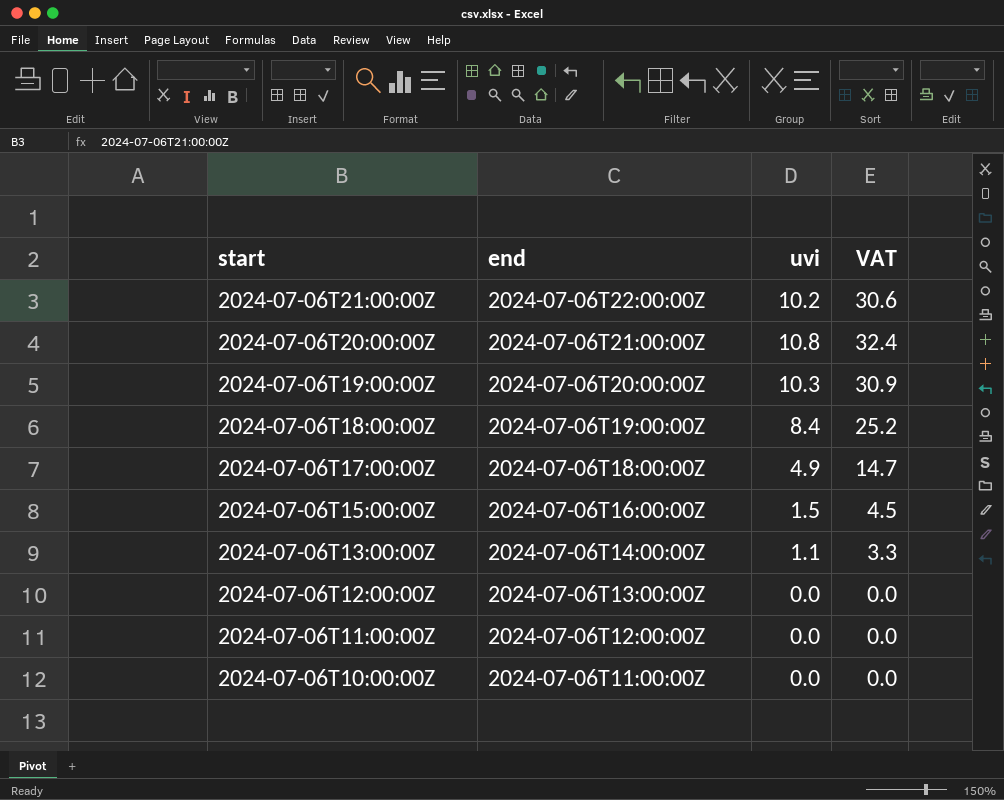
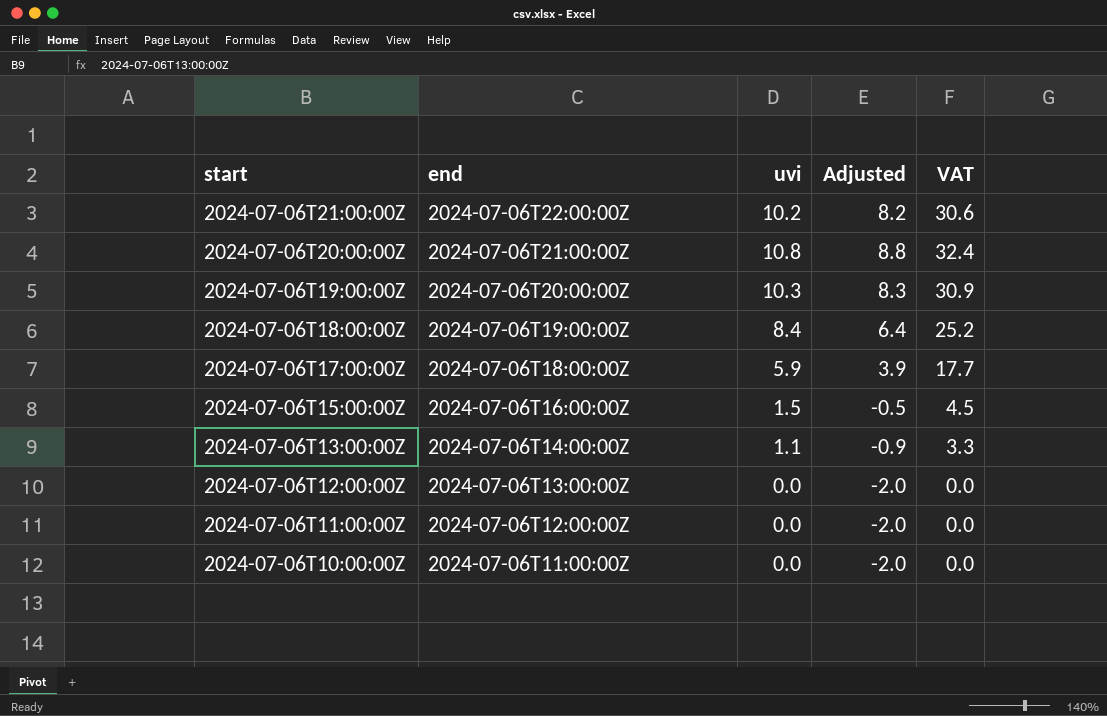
column Adjusted | formula: none -> [uvi] - 2
2024-07-06T17:00:00Z | uvi: 4.9 -> 5.9
2024-07-06T17:00:00Z | VAT: 14.7 -> 17.7

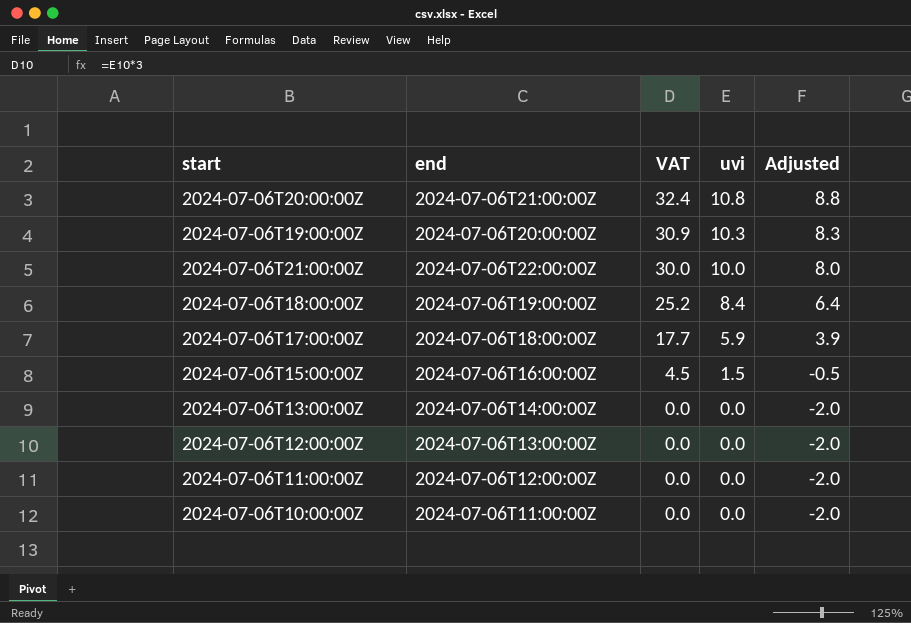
row order: start descending -> VAT descending
column VAT | position: 5 -> 3
2024-07-06T21:00:00Z | VAT: 30.6 -> 30.0
2024-07-06T21:00:00Z | uvi: 10.2 -> 10.0
2024-07-06T21:00:00Z | Adjusted: 8.2 -> 8.0
2024-07-06T13:00:00Z | VAT: 3.3 -> 0.0
2024-07-06T13:00:00Z | uvi: 1.1 -> 0.0
2024-07-06T13:00:00Z | Adjusted: -0.9 -> -2.0

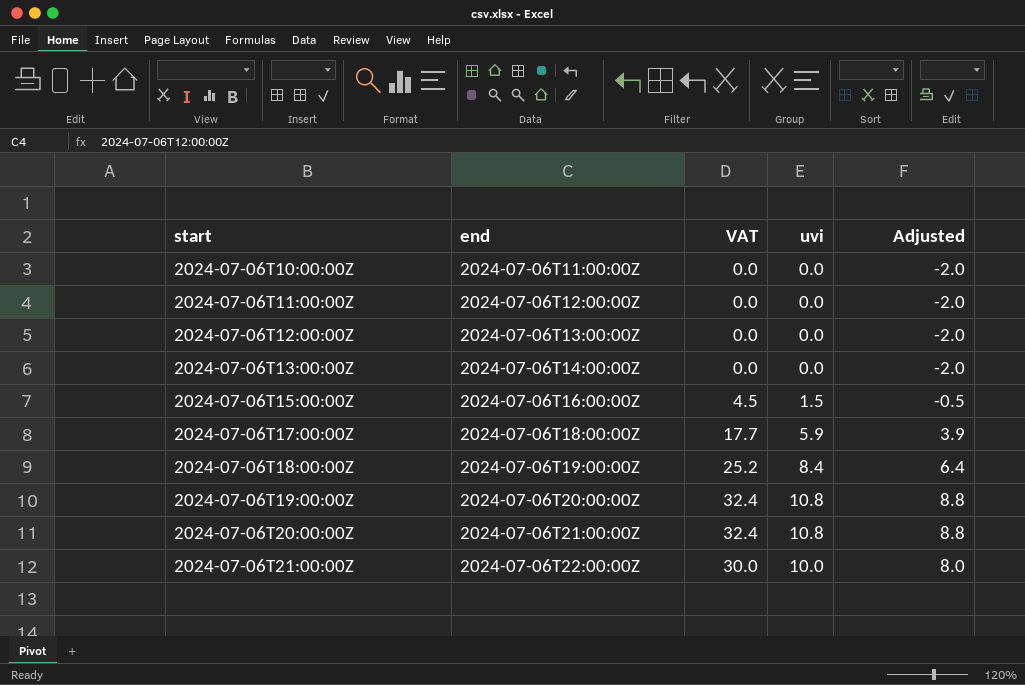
row order: VAT descending -> start ascending
2024-07-06T19:00:00Z | VAT: 30.9 -> 32.4
2024-07-06T19:00:00Z | uvi: 10.3 -> 10.8
2024-07-06T19:00:00Z | Adjusted: 8.3 -> 8.8

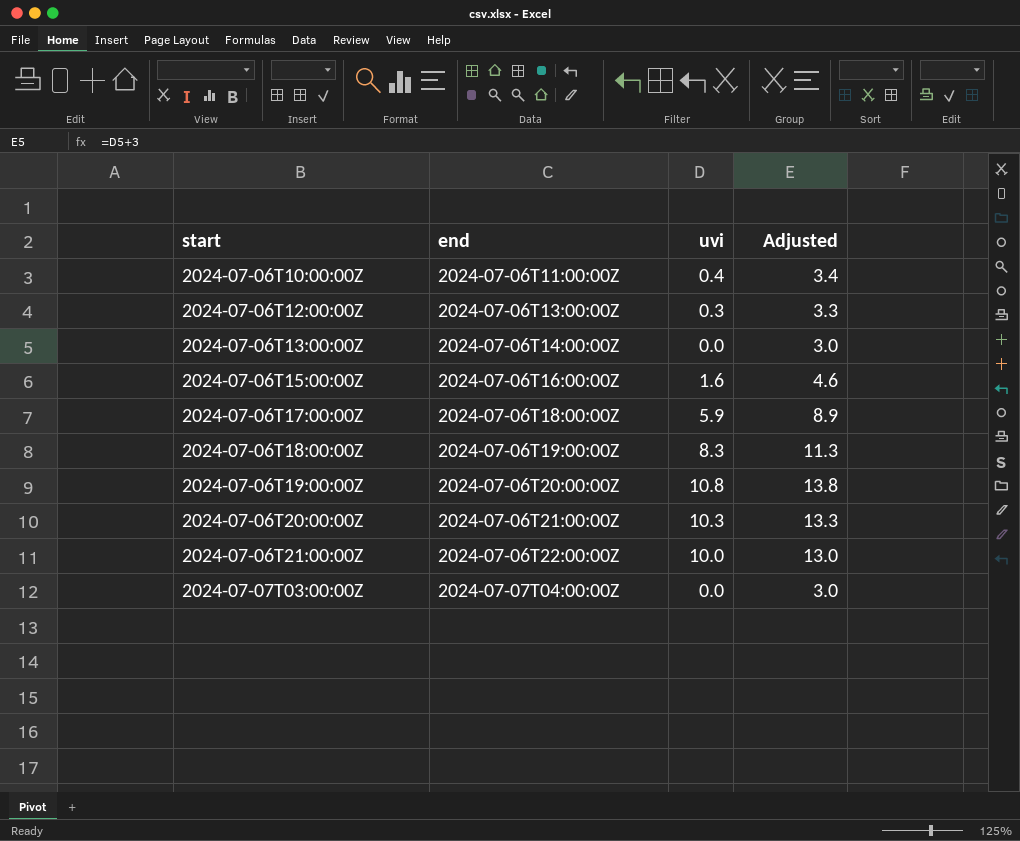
column VAT | formula: [uvi] * 3 -> none
column Adjusted | formula: [uvi] - 2 -> [uvi] + 3
row 2024-07-06T11:00:00Z: 2024-07-06T12:00:00Z | 0.0 | 0.0 | -2.0 -> none
2024-07-06T10:00:00Z | uvi: 0.0 -> 0.4
2024-07-06T12:00:00Z | uvi: 0.0 -> 0.3
2024-07-06T15:00:00Z | uvi: 1.5 -> 1.6
2024-07-06T18:00:00Z | uvi: 8.4 -> 8.3
2024-07-06T20:00:00Z | uvi: 10.8 -> 10.3
row 2024-07-07T03:00:00Z: none -> 2024-07-07T04:00:00Z | 0.0 | 3.0

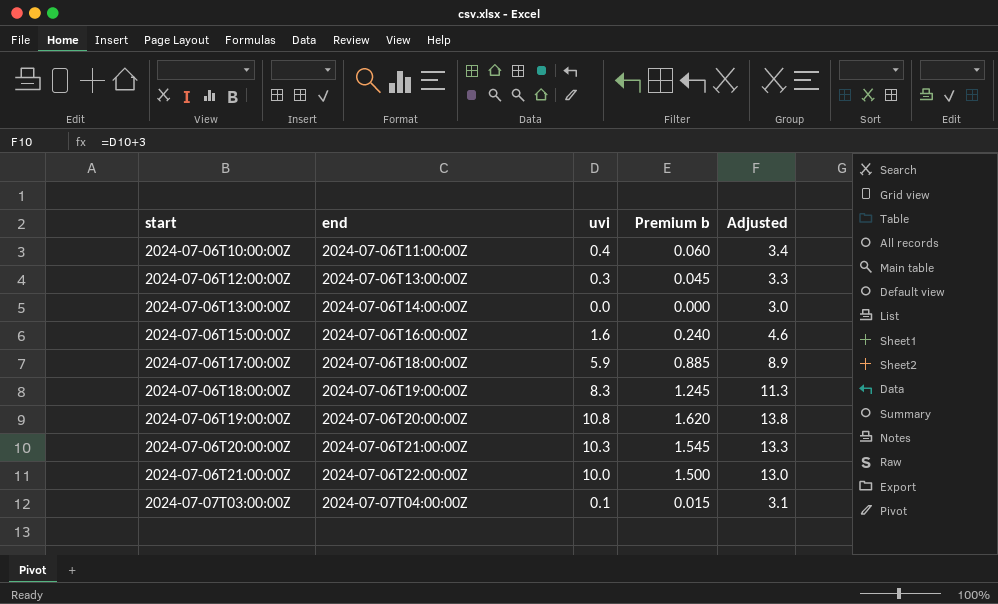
column Premium b | formula: none -> [uvi] * 0.15
2024-07-07T03:00:00Z | uvi: 0.0 -> 0.1
2024-07-07T03:00:00Z | Adjusted: 3.0 -> 3.1

